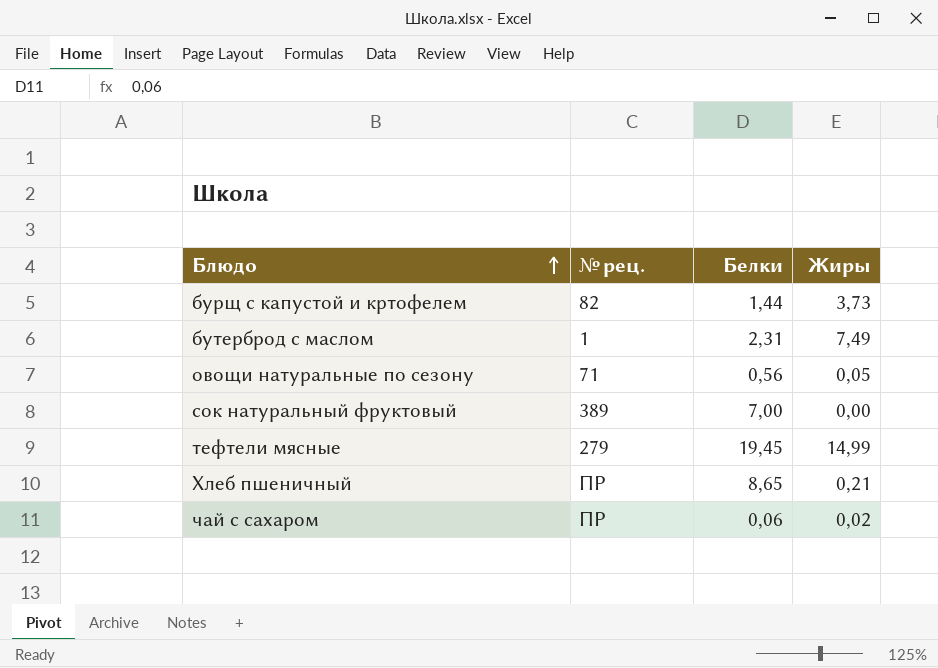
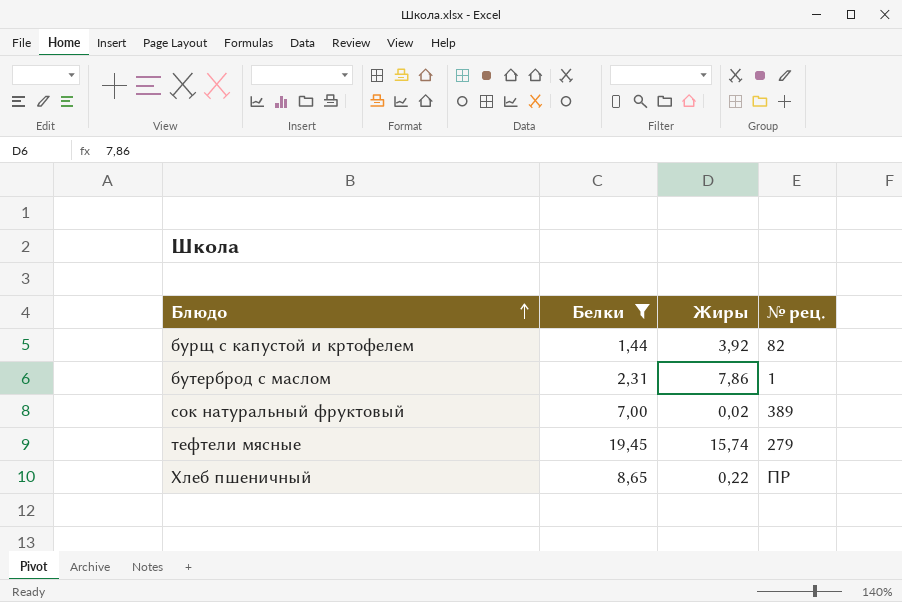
filter: none -> Белки >= 1,44
column № рец. | position: 2 -> 4
бурщ с капустой и кртофелем | Жиры: 3,73 -> 3,92
бутерброд с маслом | Жиры: 7,49 -> 7,86
сок натуральный фруктовый | Жиры: 0,00 -> 0,02
тефтели мясные | Жиры: 14,99 -> 15,74
Хлеб пшеничный | Жиры: 0,21 -> 0,22

